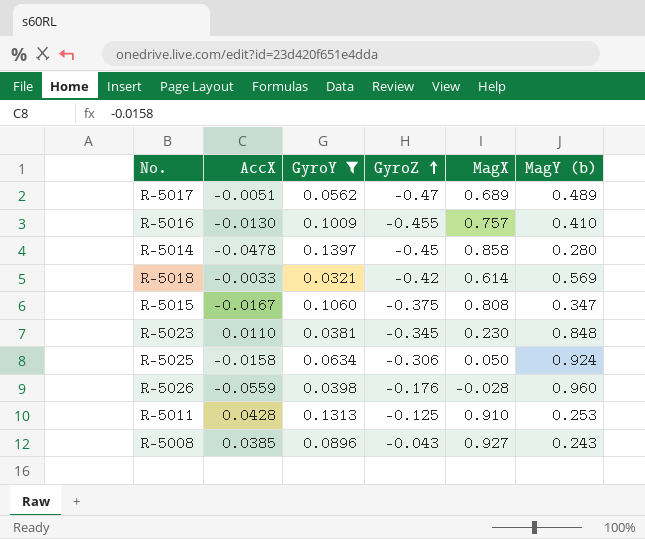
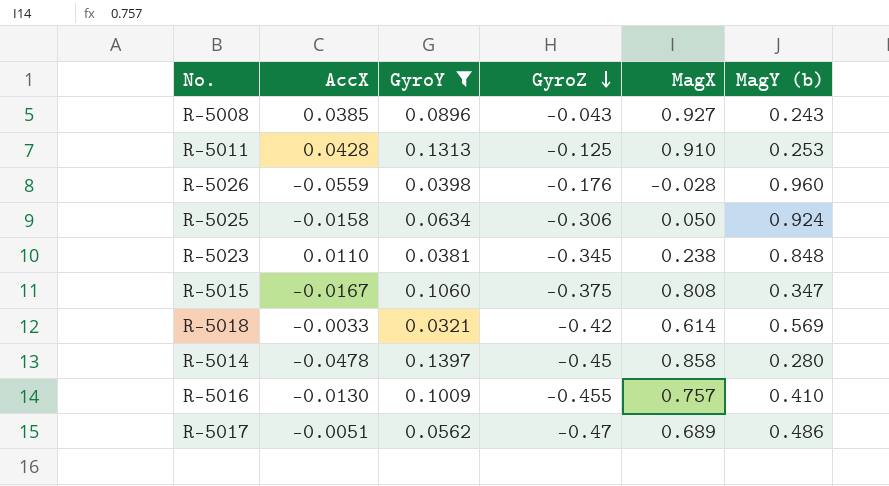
row order: GyroZ ascending -> GyroZ descending
R-5023 | MagX: 0.230 -> 0.238
R-5017 | MagY (b): 0.489 -> 0.486

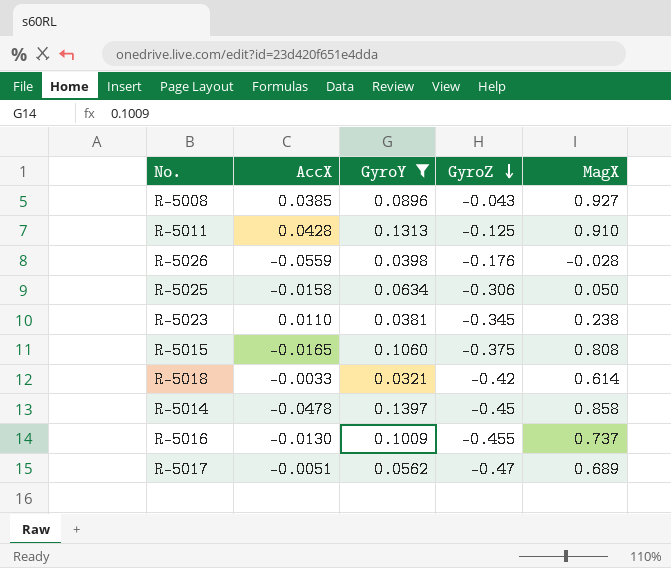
column MagY (b) | position: 6 -> none
R-5015 | AccX: -0.0167 -> -0.0165
R-5016 | MagX: 0.757 -> 0.737

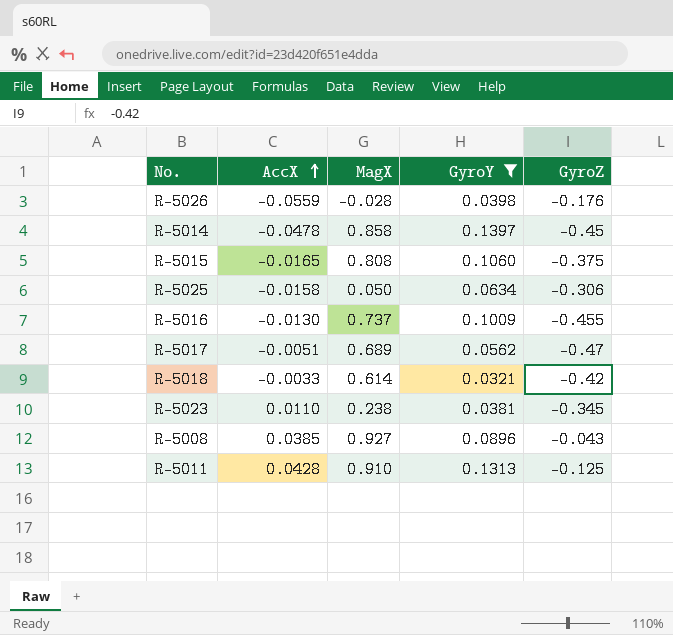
row order: GyroZ descending -> AccX ascending
column MagX | position: 5 -> 3

